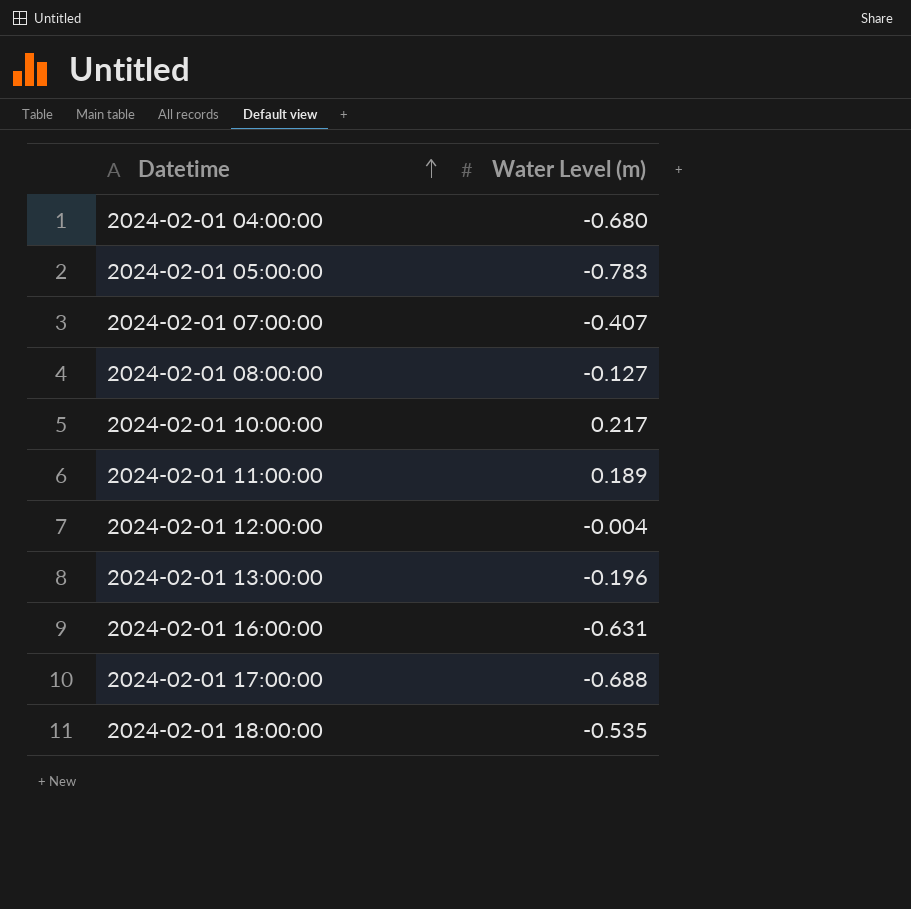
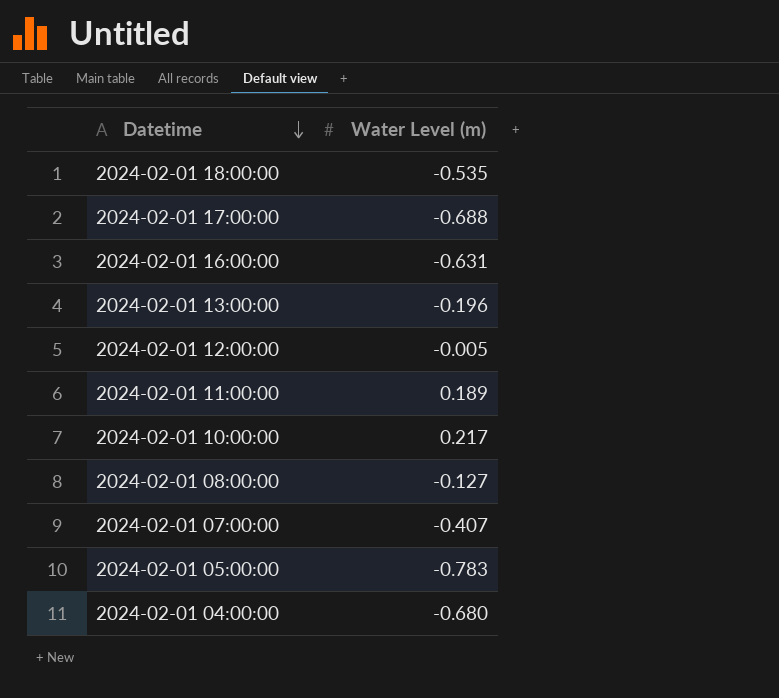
row order: Datetime ascending -> Datetime descending
2024-02-01 12:00:00 | Water Level (m): -0.004 -> -0.005

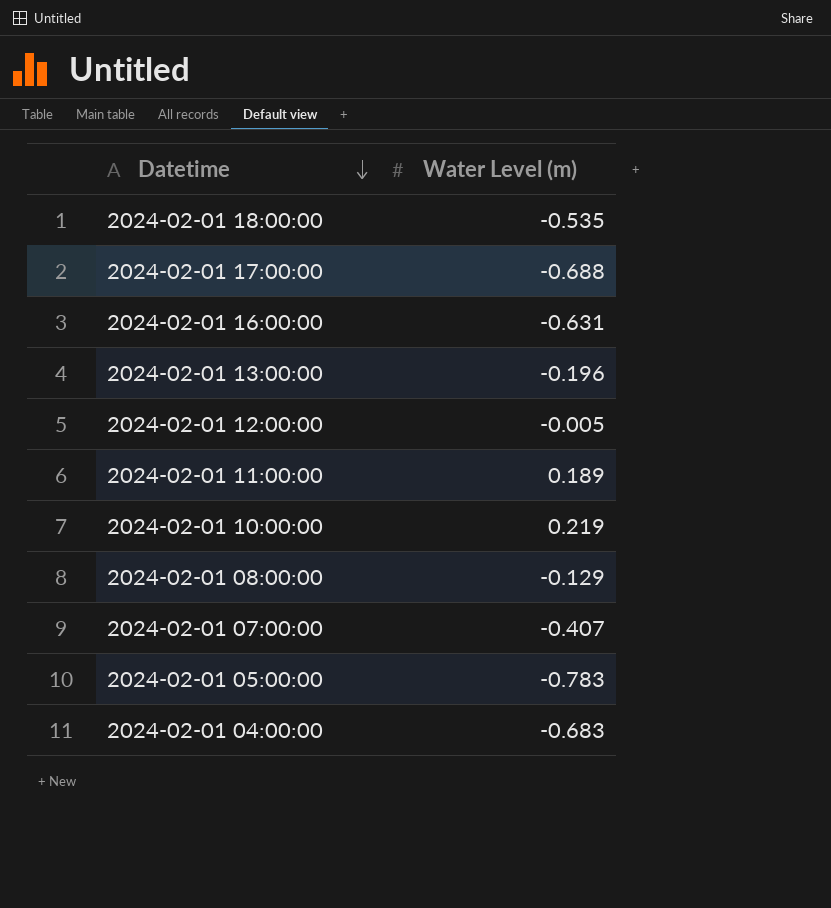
2024-02-01 10:00:00 | Water Level (m): 0.217 -> 0.219
2024-02-01 08:00:00 | Water Level (m): -0.127 -> -0.129
2024-02-01 04:00:00 | Water Level (m): -0.680 -> -0.683

